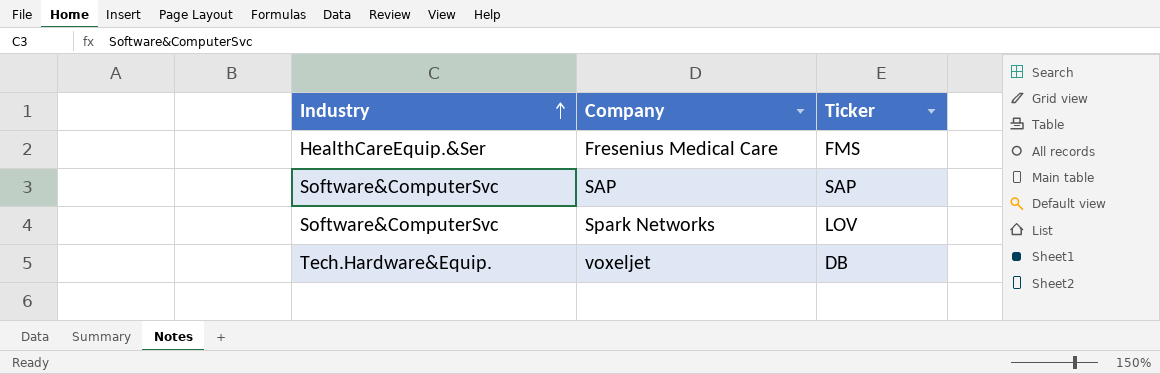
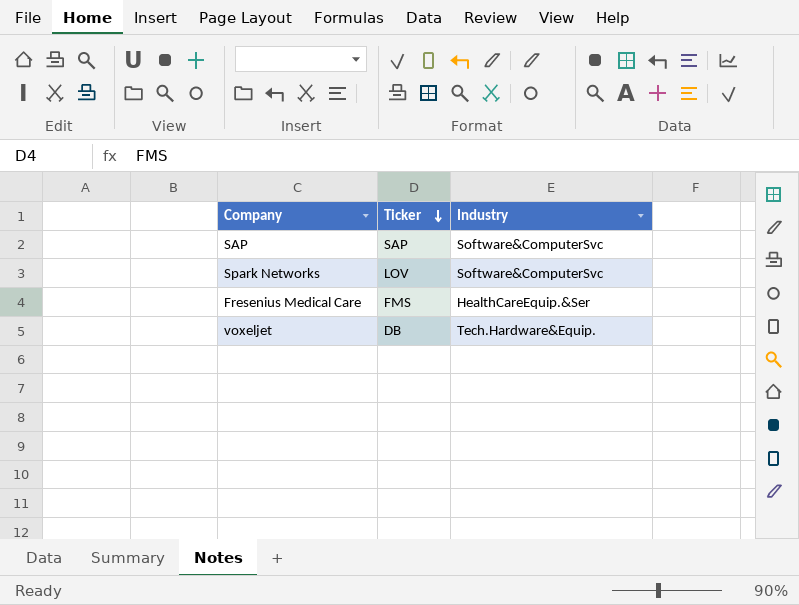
row order: Industry ascending -> Ticker descending
column Industry | position: 1 -> 3

